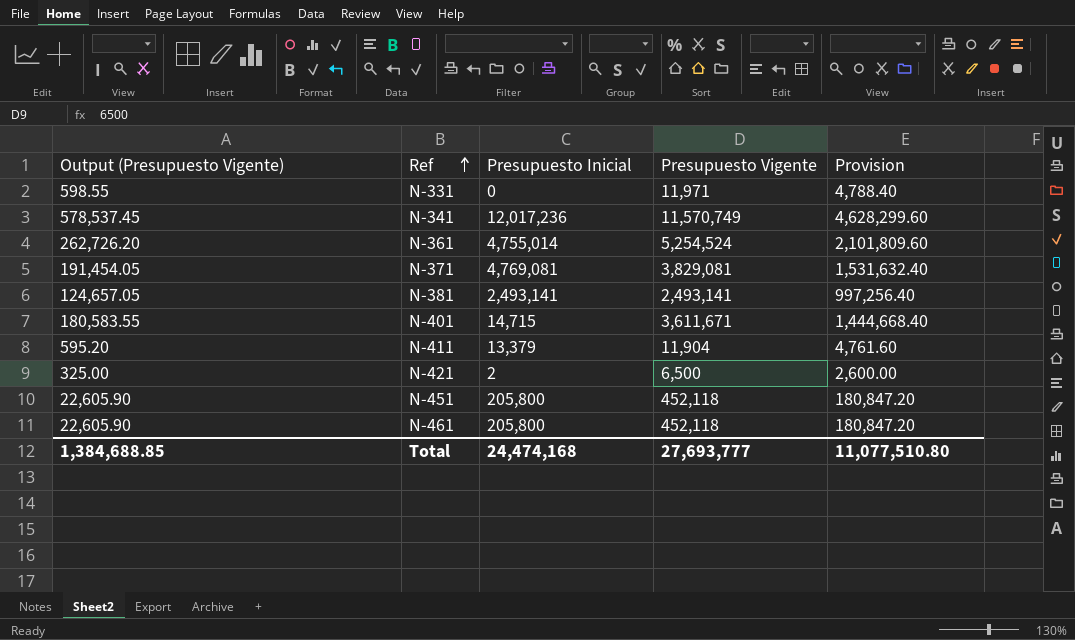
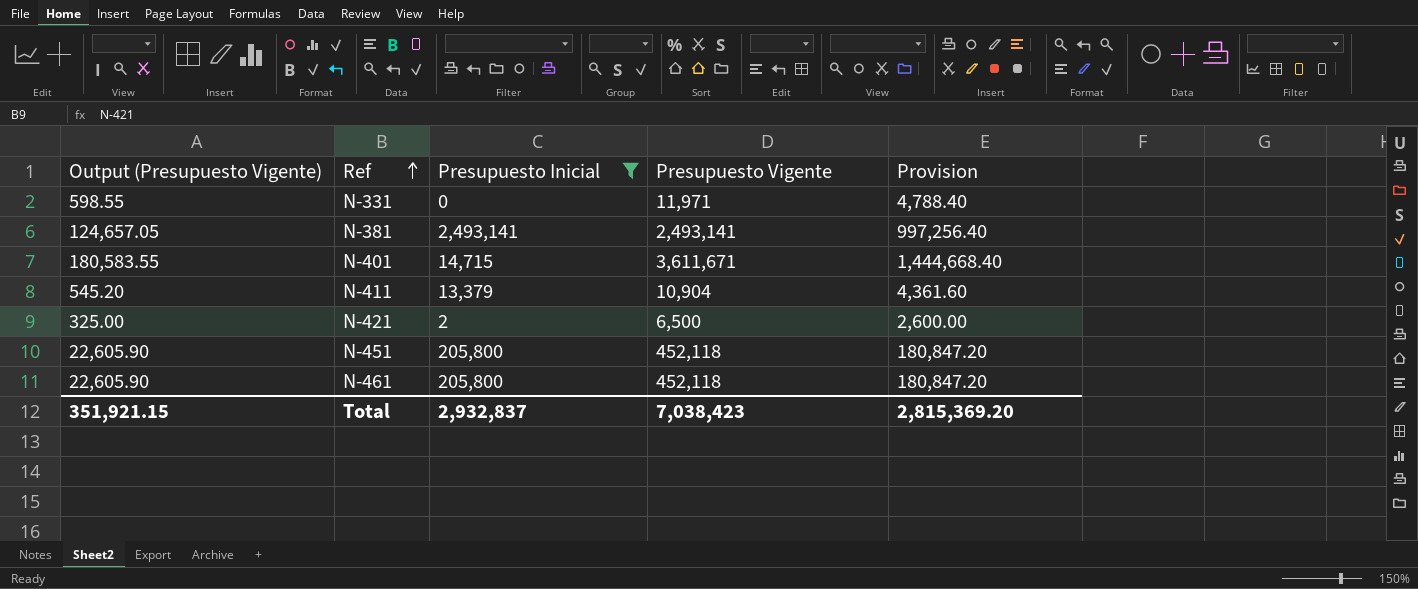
filter: none -> Presupuesto Inicial <= 2,493,141
N-411 | Output (Presupuesto Vigente): 595.20 -> 545.20
N-411 | Presupuesto Vigente: 11,904 -> 10,904
N-411 | Provision: 4,761.60 -> 4,361.60
Total | Output (Presupuesto Vigente): 1,384,688.85 -> 351,921.15
Total | Presupuesto Inicial: 24,474,168 -> 2,932,837
Total | Presupuesto Vigente: 27,693,777 -> 7,038,423
Total | Provision: 11,077,510.80 -> 2,815,369.20

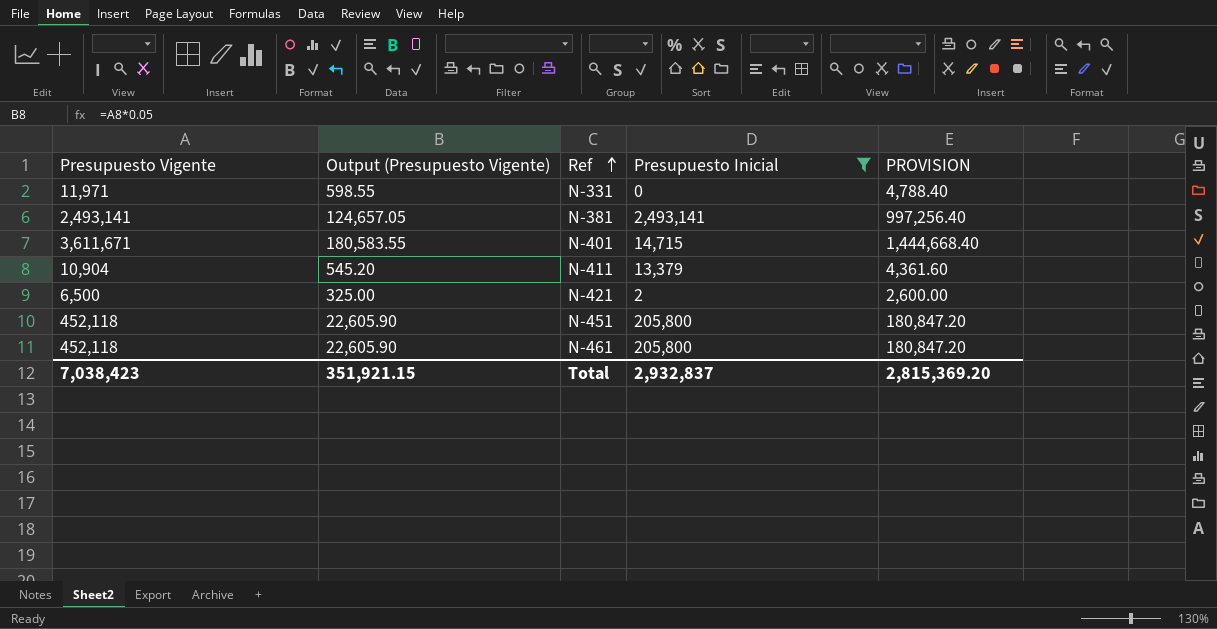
column Presupuesto Vigente | position: 4 -> 1
column name: Provision -> PROVISION

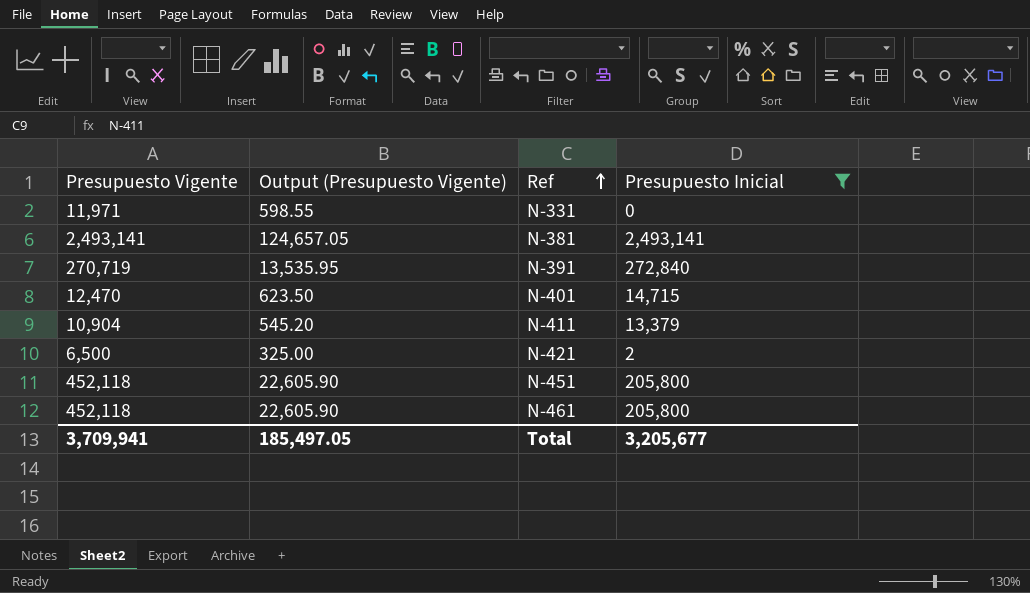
column PROVISION | formula: [Presupuesto Vigente] * 0.4 -> none
row N-391: none -> 270,719 | 13,535.95 | 272,840
N-401 | Presupuesto Vigente: 3,611,671 -> 12,470
N-401 | Output (Presupuesto Vigente): 180,583.55 -> 623.50
Total | Presupuesto Vigente: 7,038,423 -> 3,709,941
Total | Output (Presupuesto Vigente): 351,921.15 -> 185,497.05
Total | Presupuesto Inicial: 2,932,837 -> 3,205,677

